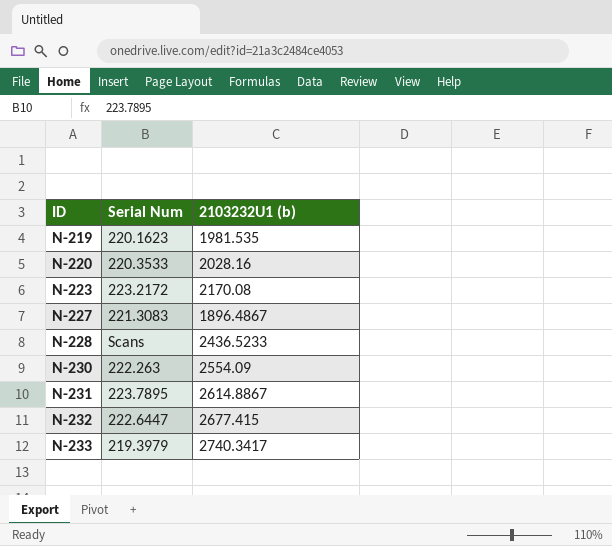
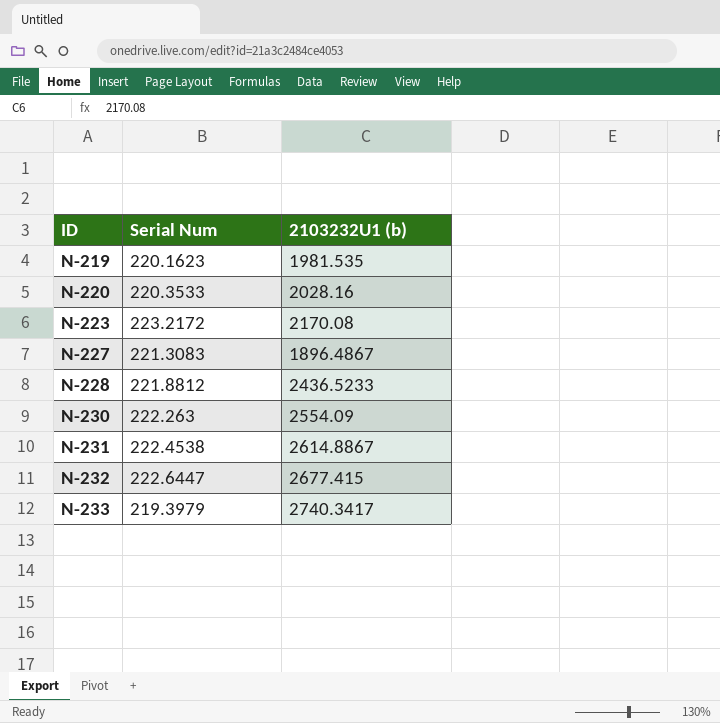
N-228 | Serial Num: Scans -> 221.8812
N-231 | Serial Num: 223.7895 -> 222.4538

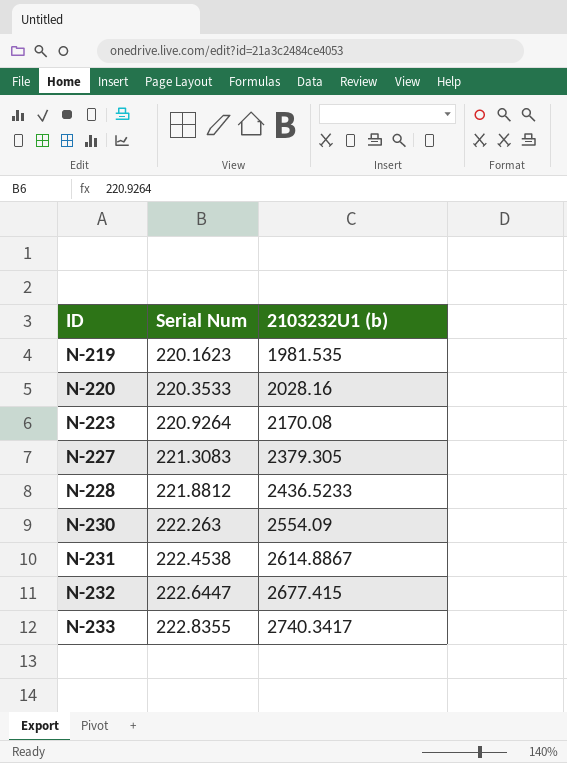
N-223 | Serial Num: 223.2172 -> 220.9264
N-227 | 2103232U1 (b): 1896.4867 -> 2379.305
N-233 | Serial Num: 219.3979 -> 222.8355

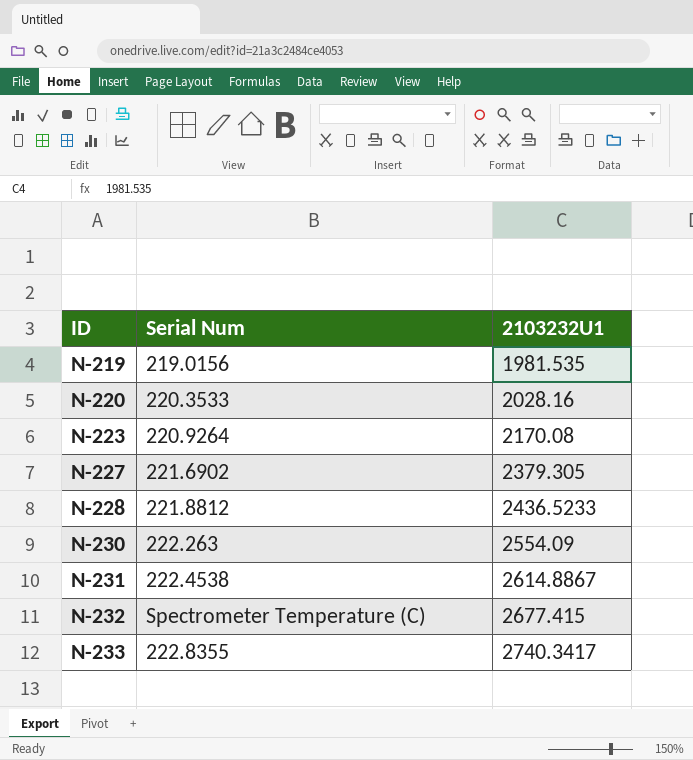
column name: 2103232U1 (b) -> 2103232U1
N-219 | Serial Num: 220.1623 -> 219.0156
N-227 | Serial Num: 221.3083 -> 221.6902
N-232 | Serial Num: 222.6447 -> Spectrometer Temperature (C)

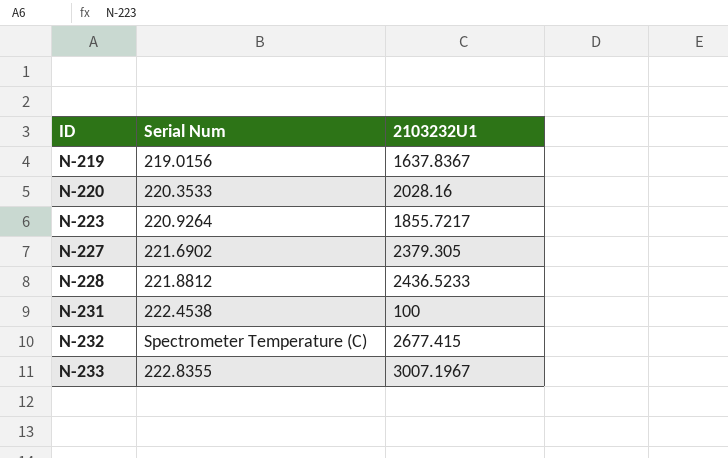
row N-230: 222.263 | 2554.09 -> none
N-219 | 2103232U1: 1981.535 -> 1637.8367
N-223 | 2103232U1: 2170.08 -> 1855.7217
N-231 | 2103232U1: 2614.8867 -> 100
N-233 | 2103232U1: 2740.3417 -> 3007.1967

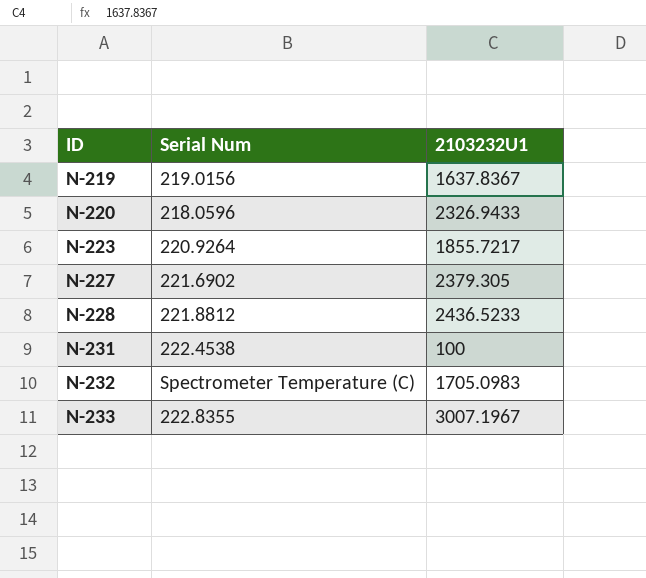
N-220 | Serial Num: 220.3533 -> 218.0596
N-220 | 2103232U1: 2028.16 -> 2326.9433
N-232 | 2103232U1: 2677.415 -> 1705.0983

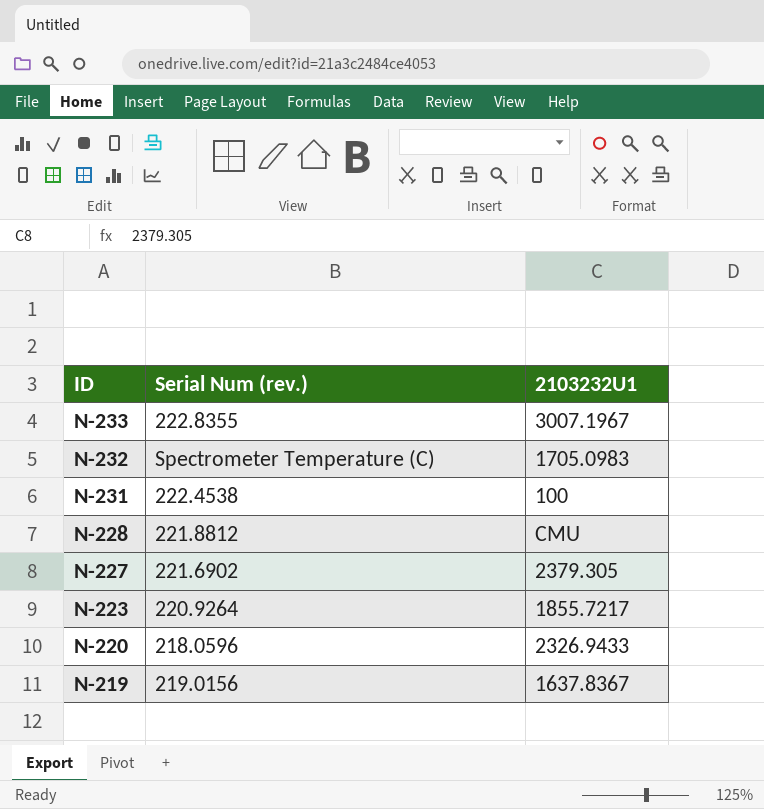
row order: ID ascending -> ID descending
column name: Serial Num -> Serial Num (rev.)
N-228 | 2103232U1: 2436.5233 -> CMU

